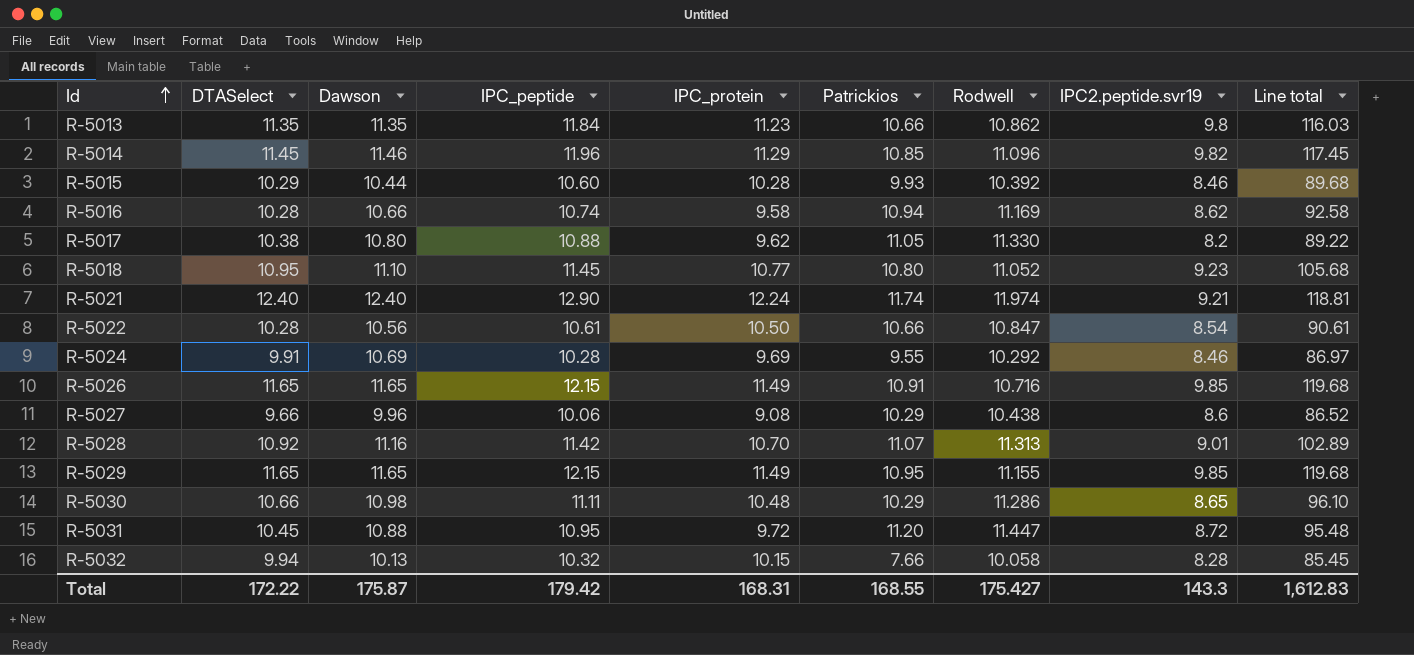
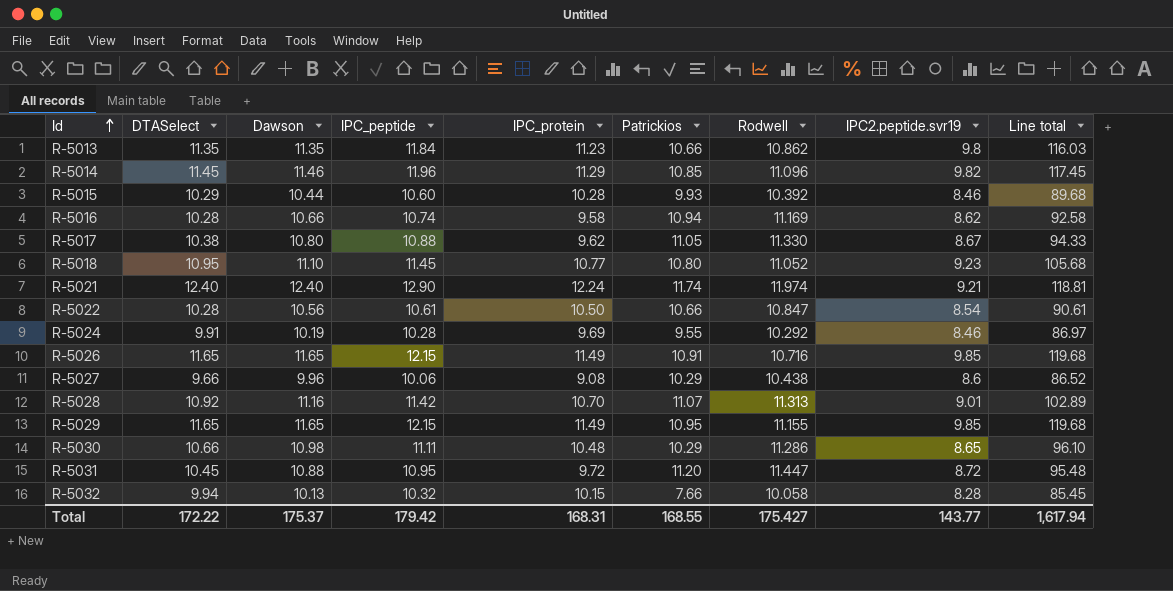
R-5017 | IPC2.peptide.svr19: 8.2 -> 8.67
R-5017 | Line total: 89.22 -> 94.33
R-5024 | Dawson: 10.69 -> 10.19
Total | Dawson: 175.87 -> 175.37
Total | IPC2.peptide.svr19: 143.3 -> 143.77
Total | Line total: 1,612.83 -> 1,617.94

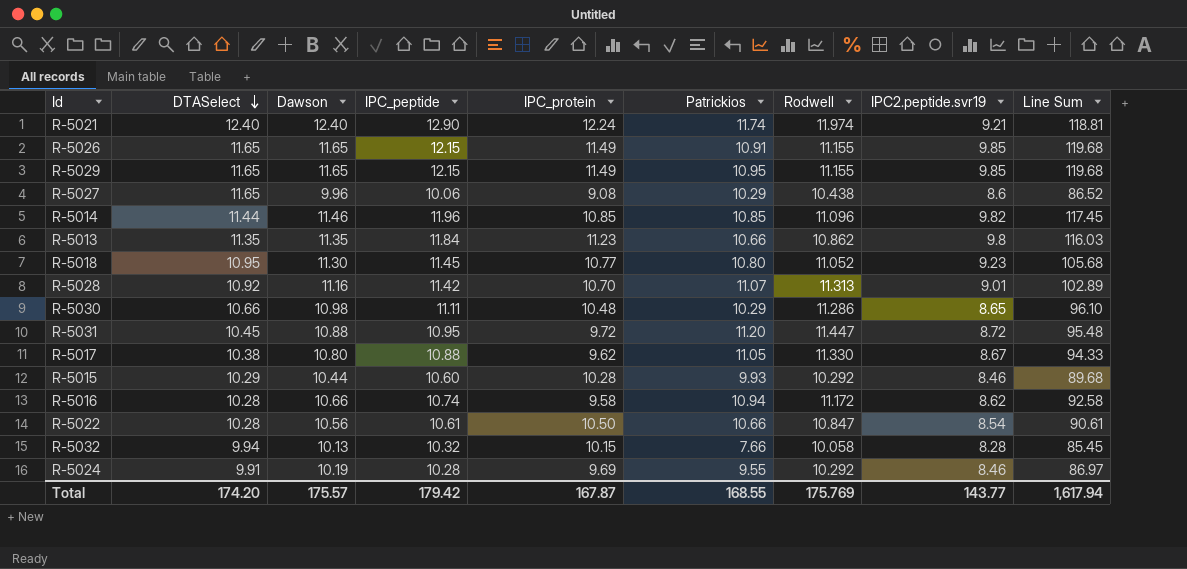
row order: Id ascending -> DTASelect descending
column name: Line total -> Line Sum
R-5026 | Rodwell: 10.716 -> 11.155
R-5027 | DTASelect: 9.66 -> 11.65
R-5014 | DTASelect: 11.45 -> 11.44
R-5014 | IPC_protein: 11.29 -> 10.85
R-5018 | Dawson: 11.10 -> 11.30
R-5015 | Rodwell: 10.392 -> 10.292
R-5016 | Rodwell: 11.169 -> 11.172
Total | DTASelect: 172.22 -> 174.20
Total | Dawson: 175.37 -> 175.57
Total | IPC_protein: 168.31 -> 167.87
Total | Rodwell: 175.427 -> 175.769

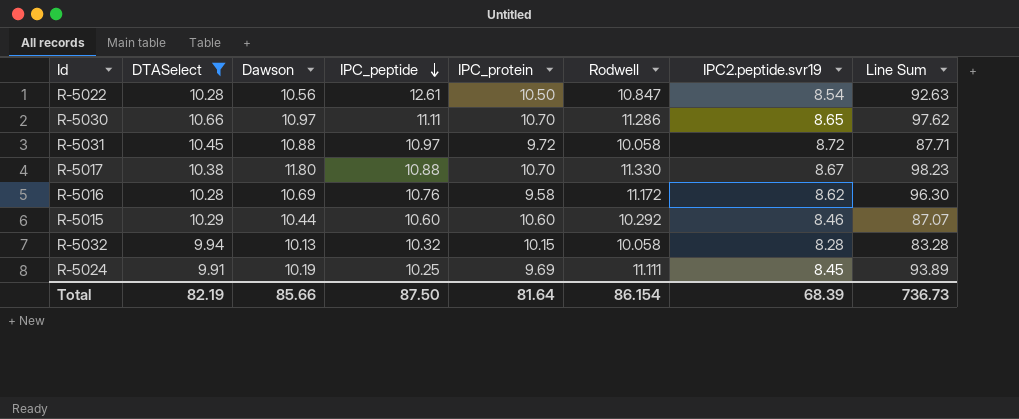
filter: none -> DTASelect <= 10.66
row order: DTASelect descending -> IPC_peptide descending
column Patrickios | position: 6 -> none
column Line Sum | formula: [IPC_peptide] * [IPC2.peptide.svr19] -> [Rodwell] * [IPC2.peptide.svr19]
R-5022 | IPC_peptide: 10.61 -> 12.61
R-5030 | Dawson: 10.98 -> 10.97
R-5030 | IPC_protein: 10.48 -> 10.70
R-5031 | IPC_peptide: 10.95 -> 10.97
R-5031 | Rodwell: 11.447 -> 10.058
R-5017 | Dawson: 10.80 -> 11.80
R-5017 | IPC_protein: 9.62 -> 10.70
R-5016 | Dawson: 10.66 -> 10.69
R-5016 | IPC_peptide: 10.74 -> 10.76
R-5015 | IPC_protein: 10.28 -> 10.60
R-5024 | IPC_peptide: 10.28 -> 10.25
R-5024 | Rodwell: 10.292 -> 11.111
R-5024 | IPC2.peptide.svr19: 8.46 -> 8.45
Total | DTASelect: 174.20 -> 82.19
Total | Dawson: 175.57 -> 85.66
Total | IPC_peptide: 179.42 -> 87.50
Total | IPC_protein: 167.87 -> 81.64
Total | Rodwell: 175.769 -> 86.154
Total | IPC2.peptide.svr19: 143.77 -> 68.39
Total | Line Sum: 1,617.94 -> 736.73

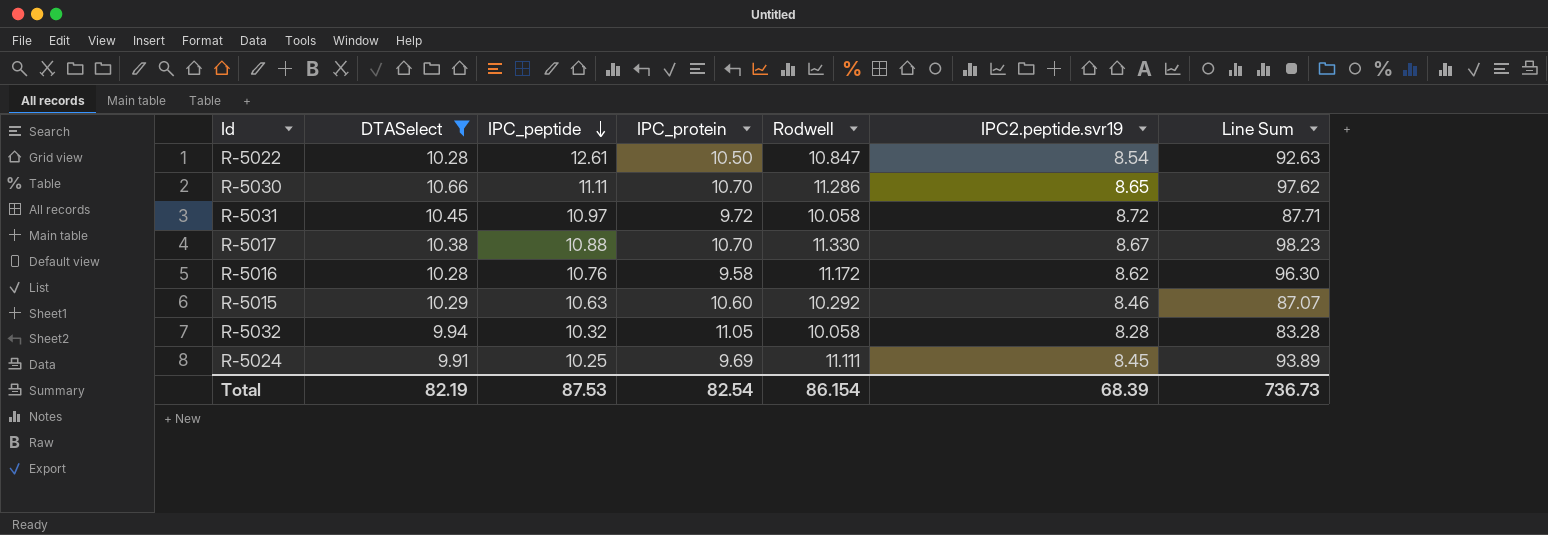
column Dawson | position: 3 -> none
R-5015 | IPC_peptide: 10.60 -> 10.63
R-5032 | IPC_protein: 10.15 -> 11.05
Total | IPC_peptide: 87.50 -> 87.53
Total | IPC_protein: 81.64 -> 82.54

